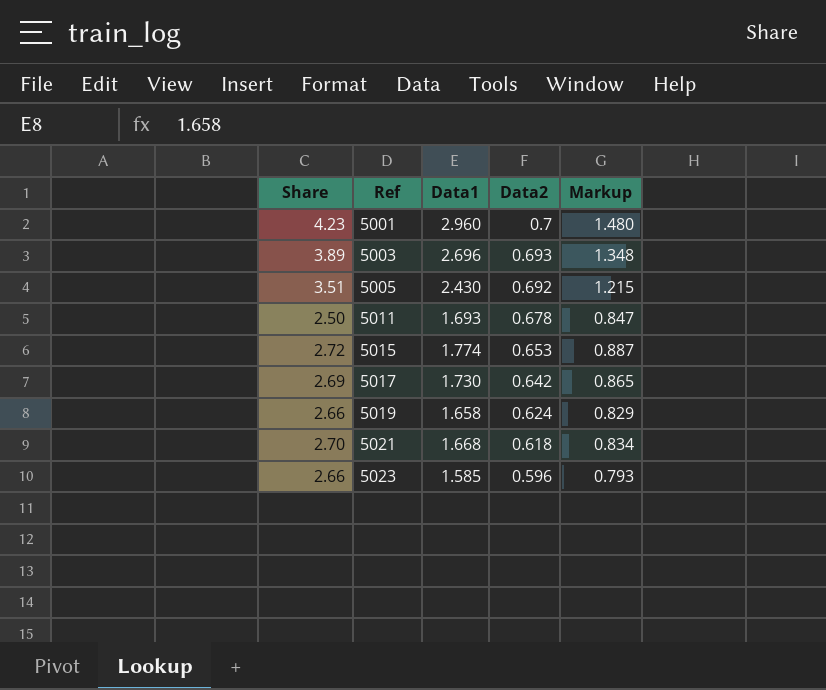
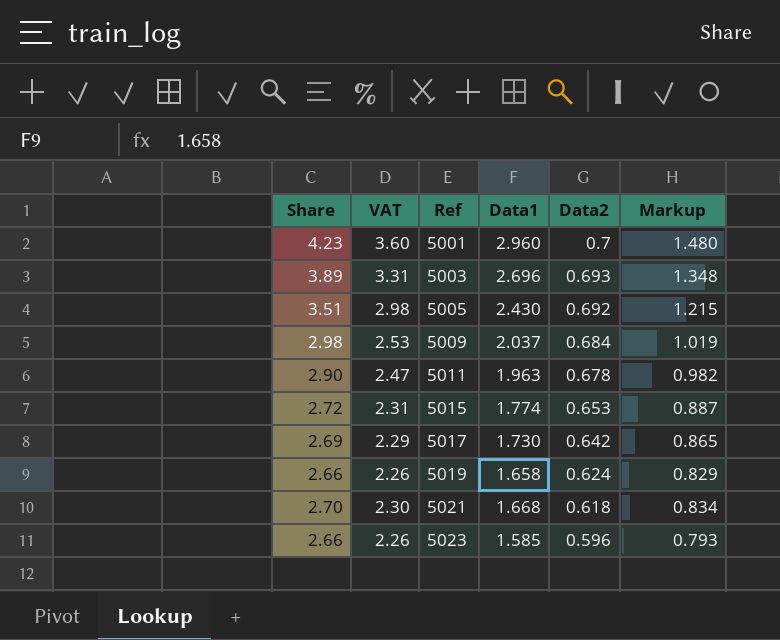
column VAT | formula: none -> [Share] * 0.85
row 5009: none -> 2.98 | 2.53 | 2.037 | 0.684 | 1.019
5011 | Share: 2.50 -> 2.90
5011 | Data1: 1.693 -> 1.963
5011 | Markup: 0.847 -> 0.982

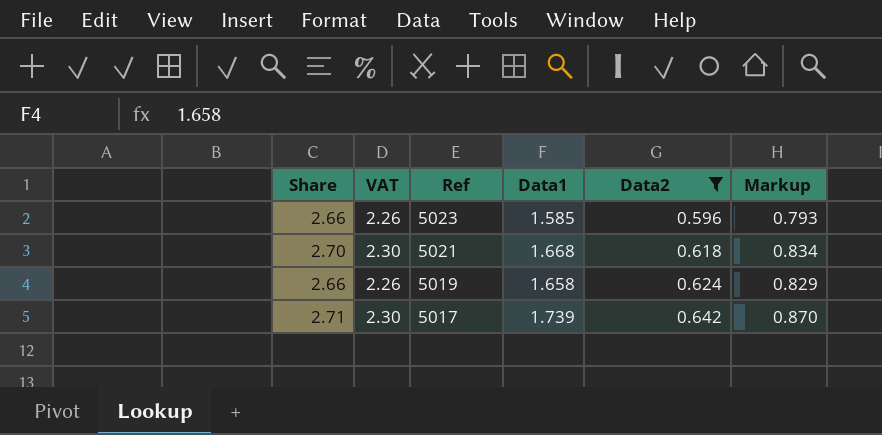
filter: none -> Data2 <= 0.642
row order: Ref ascending -> Ref descending
5017 | Share: 2.69 -> 2.71
5017 | VAT: 2.29 -> 2.30
5017 | Data1: 1.730 -> 1.739
5017 | Markup: 0.865 -> 0.870

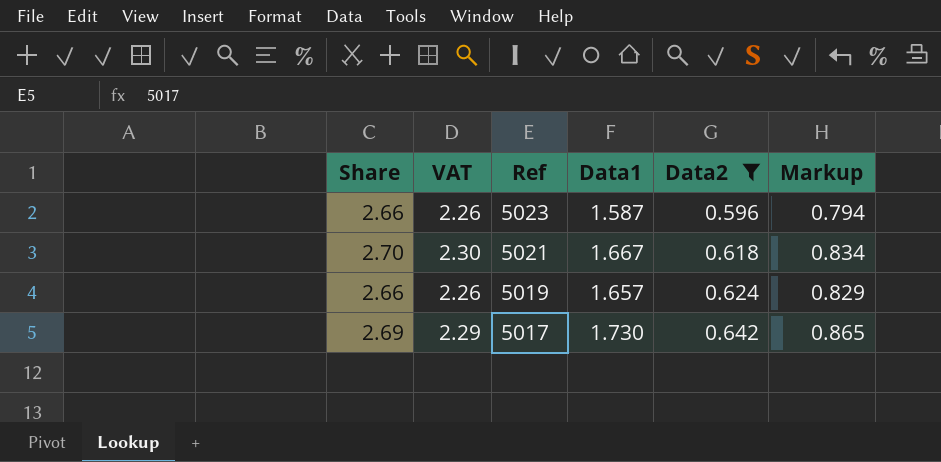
5023 | Data1: 1.585 -> 1.587
5023 | Markup: 0.793 -> 0.794
5021 | Data1: 1.668 -> 1.667
5019 | Data1: 1.658 -> 1.657
5017 | Share: 2.71 -> 2.69
5017 | VAT: 2.30 -> 2.29
5017 | Data1: 1.739 -> 1.730
5017 | Markup: 0.870 -> 0.865

